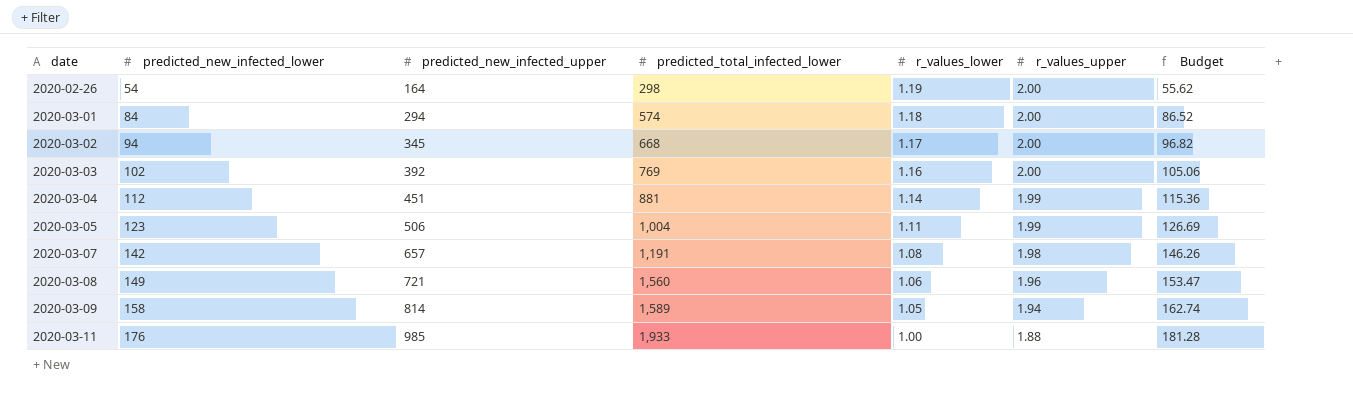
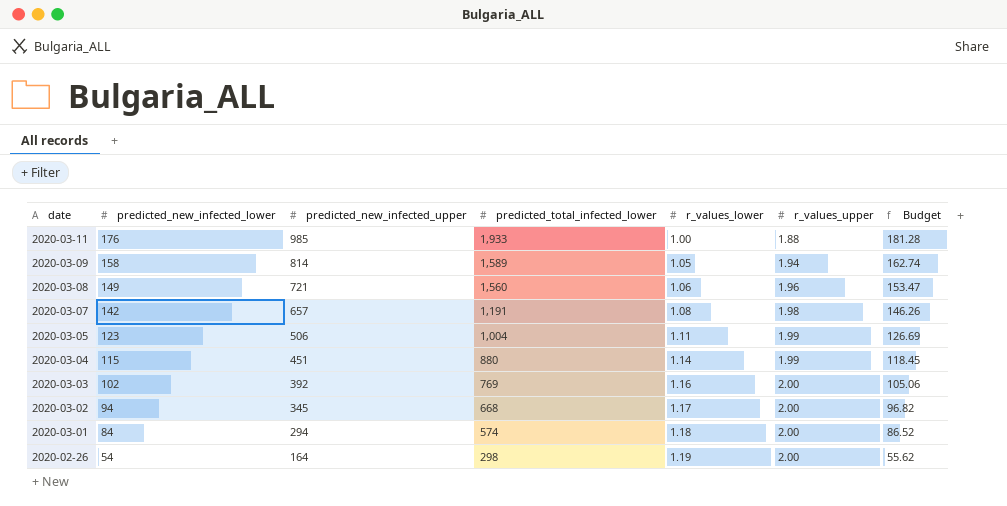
row order: date ascending -> date descending
2020-03-04 | predicted_new_infected_lower: 112 -> 115
2020-03-04 | predicted_total_infected_lower: 881 -> 880
2020-03-04 | Budget: 115.36 -> 118.45

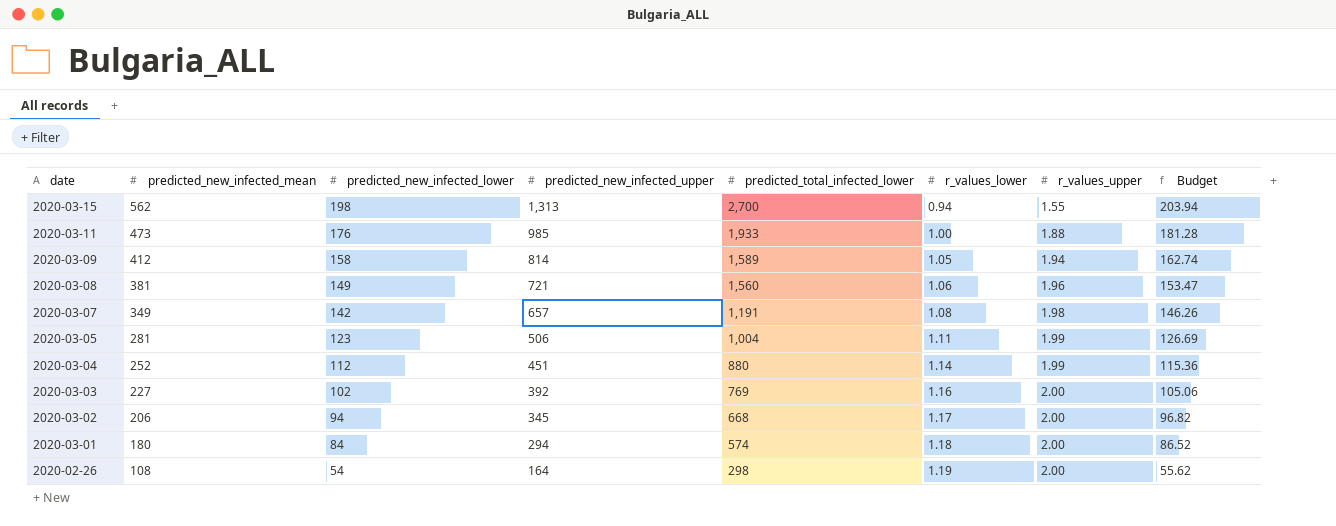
column predicted_new_infected_mean | position: none -> 2
row 2020-03-15: none -> 562 | 198 | 1,313 | 2,700 | 0.94 | 1.55 | 203.94
2020-03-04 | predicted_new_infected_lower: 115 -> 112
2020-03-04 | Budget: 118.45 -> 115.36

